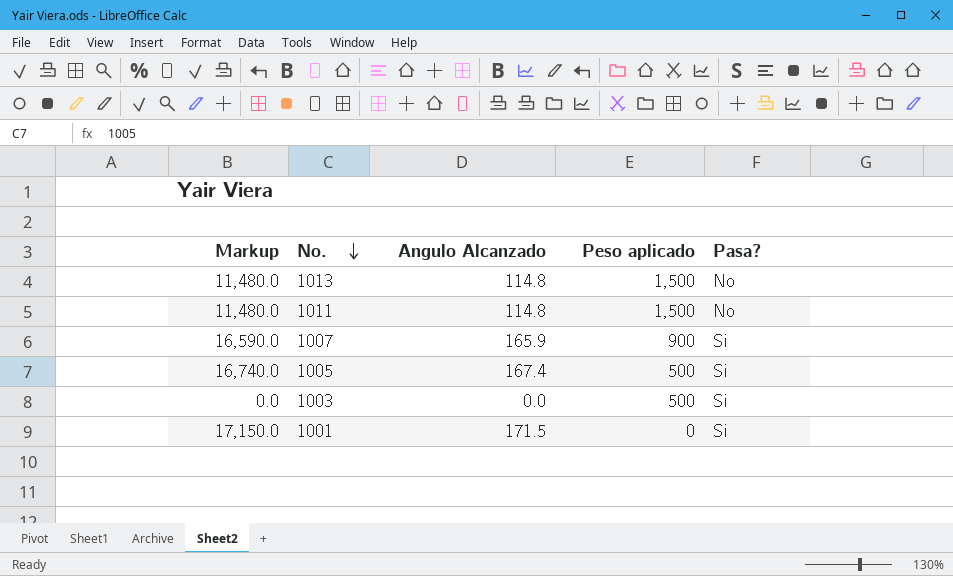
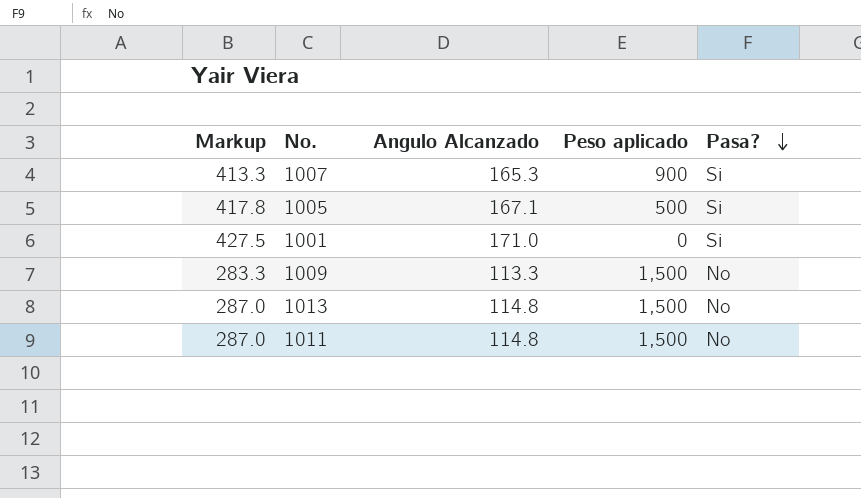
row order: No. descending -> Pasa? descending
column Markup | formula: [Angulo Alcanzado] * 100 -> [Angulo Alcanzado] * 2.5
row 1003: 0.0 | 0.0 | 500 | Si -> none
1007 | Angulo Alcanzado: 165.9 -> 165.3
1005 | Angulo Alcanzado: 167.4 -> 167.1
1001 | Angulo Alcanzado: 171.5 -> 171.0
row 1009: none -> 283.3 | 113.3 | 1,500 | No

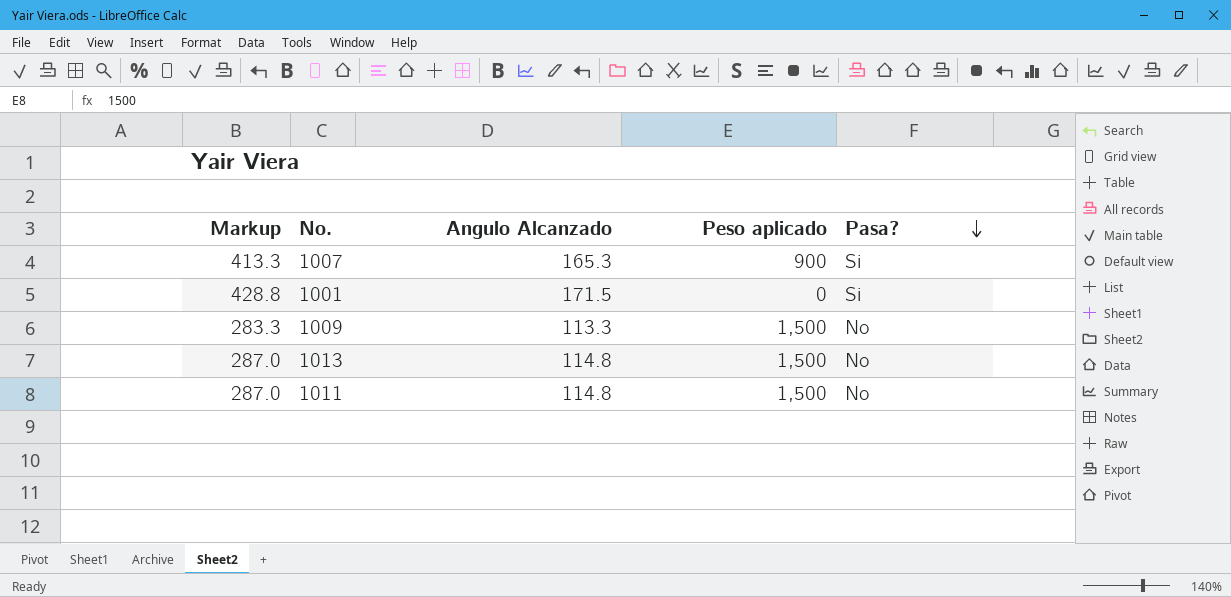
row 1005: 417.8 | 167.1 | 500 | Si -> none
1001 | Markup: 427.5 -> 428.8
1001 | Angulo Alcanzado: 171.0 -> 171.5

